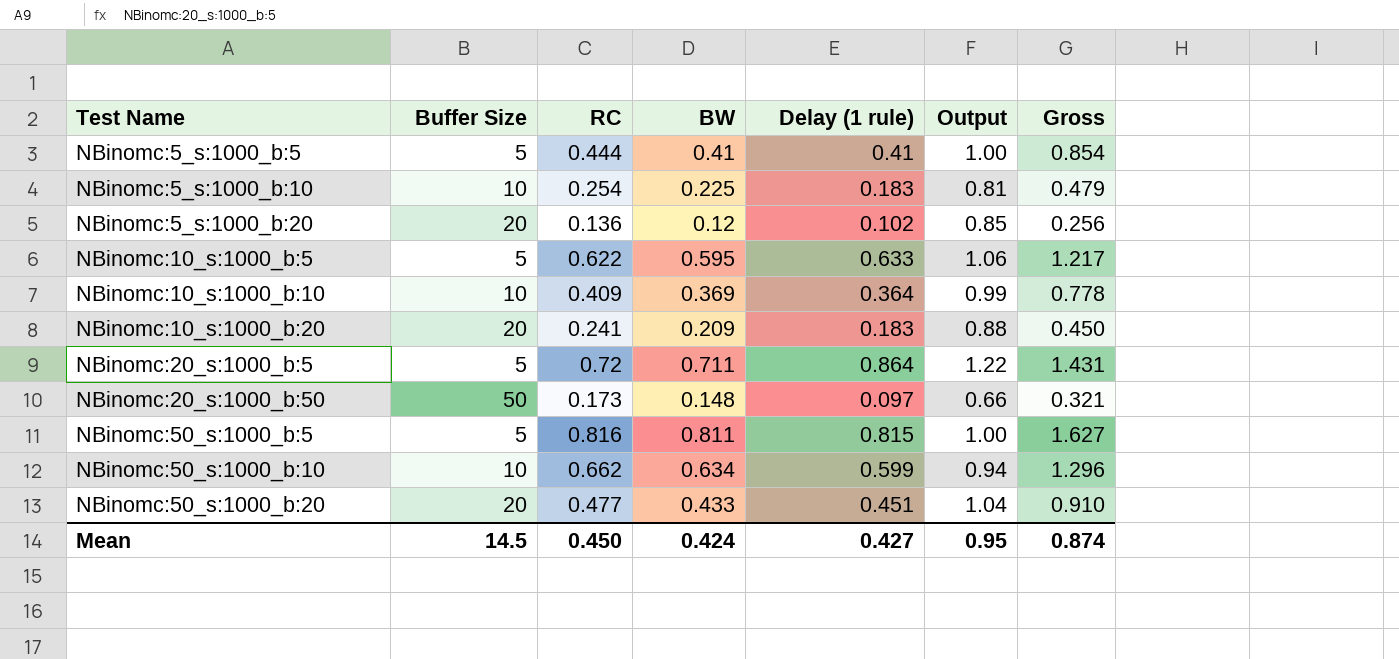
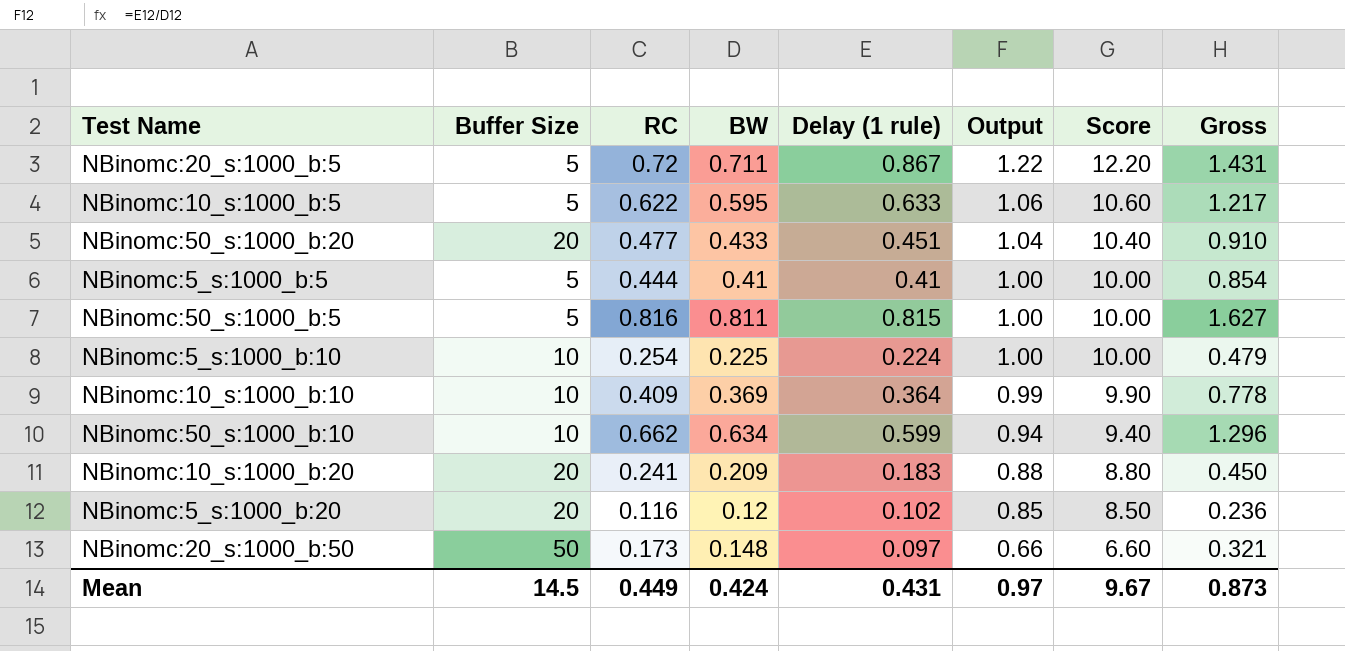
row order: Test Name ascending -> Output descending
column Score | formula: none -> [Output] * 10
NBinomc:20_s:1000_b:5 | Delay (1 rule): 0.864 -> 0.867
NBinomc:5_s:1000_b:10 | Delay (1 rule): 0.183 -> 0.224
NBinomc:5_s:1000_b:10 | Output: 0.81 -> 1.00
NBinomc:5_s:1000_b:20 | RC: 0.136 -> 0.116
NBinomc:5_s:1000_b:20 | Gross: 0.256 -> 0.236
Mean | RC: 0.450 -> 0.449
Mean | Delay (1 rule): 0.427 -> 0.431
Mean | Output: 0.95 -> 0.97
Mean | Gross: 0.874 -> 0.873

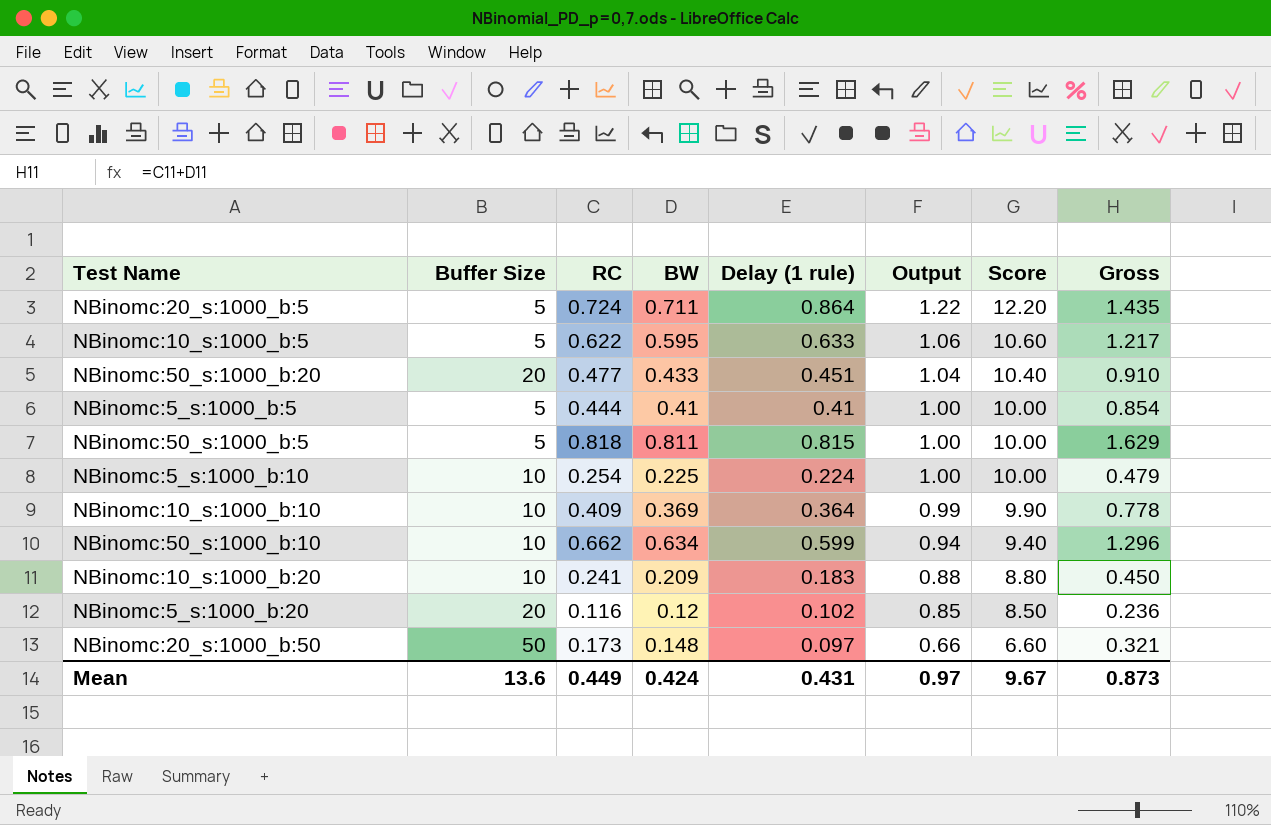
NBinomc:20_s:1000_b:5 | RC: 0.72 -> 0.724
NBinomc:20_s:1000_b:5 | Delay (1 rule): 0.867 -> 0.864
NBinomc:20_s:1000_b:5 | Gross: 1.431 -> 1.435
NBinomc:50_s:1000_b:5 | RC: 0.816 -> 0.818
NBinomc:50_s:1000_b:5 | Gross: 1.627 -> 1.629
NBinomc:10_s:1000_b:20 | Buffer Size: 20 -> 10
Mean | Buffer Size: 14.5 -> 13.6

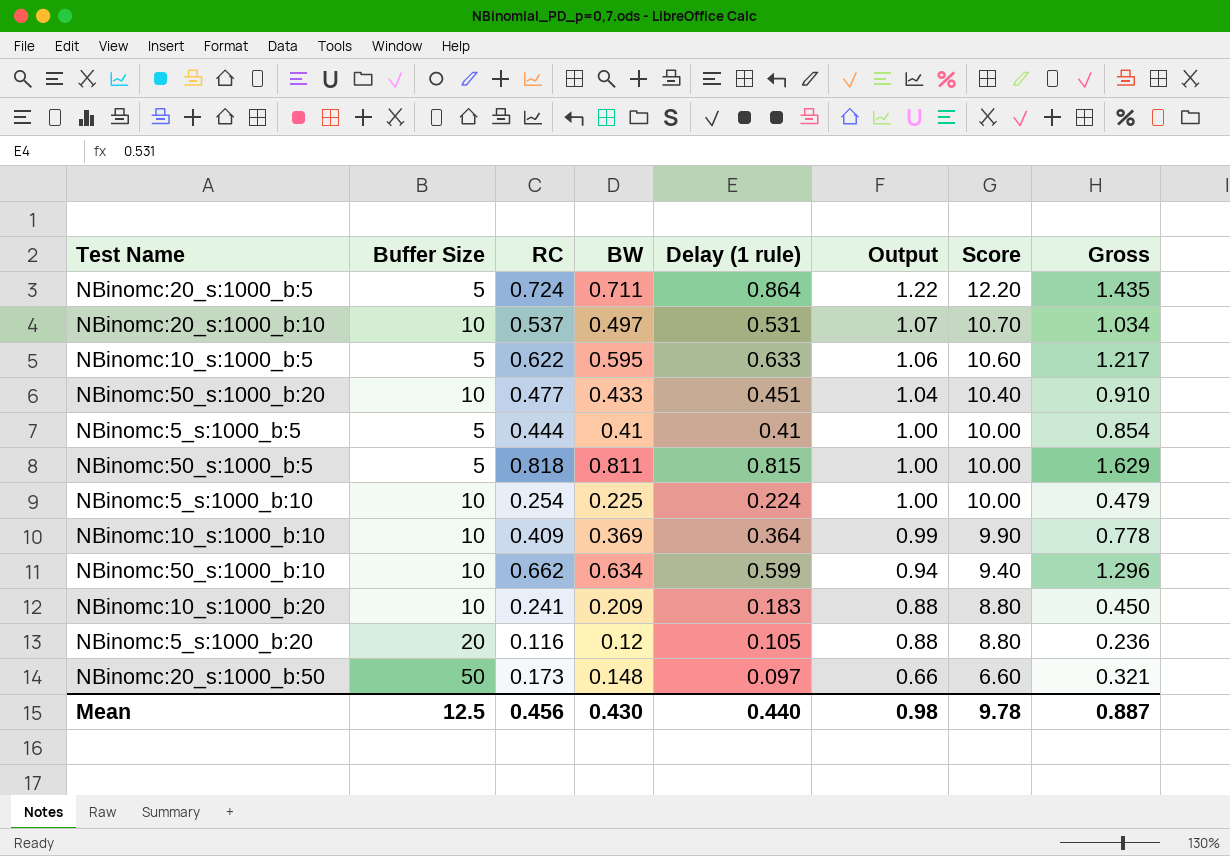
row NBinomc:20_s:1000_b:10: none -> 10 | 0.537 | 0.497 | 0.531 | 1.07 | 10.70 | 1.034
NBinomc:50_s:1000_b:20 | Buffer Size: 20 -> 10
NBinomc:5_s:1000_b:20 | Delay (1 rule): 0.102 -> 0.105
NBinomc:5_s:1000_b:20 | Output: 0.85 -> 0.88
NBinomc:5_s:1000_b:20 | Score: 8.50 -> 8.80
Mean | Buffer Size: 13.6 -> 12.5
Mean | RC: 0.449 -> 0.456
Mean | BW: 0.424 -> 0.430
Mean | Delay (1 rule): 0.431 -> 0.440
Mean | Output: 0.97 -> 0.98
Mean | Score: 9.67 -> 9.78
Mean | Gross: 0.873 -> 0.887

